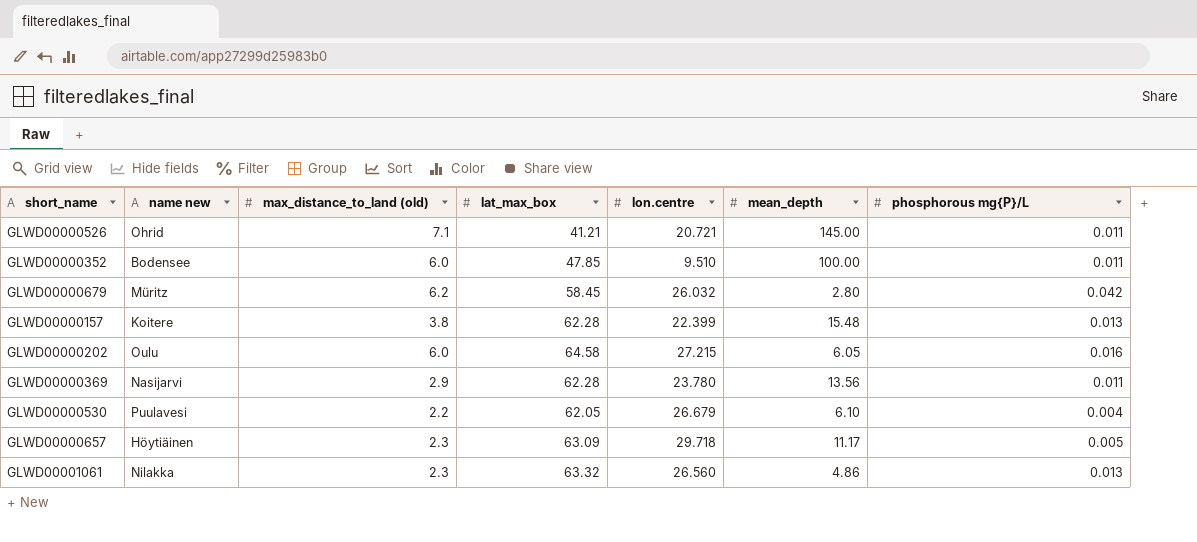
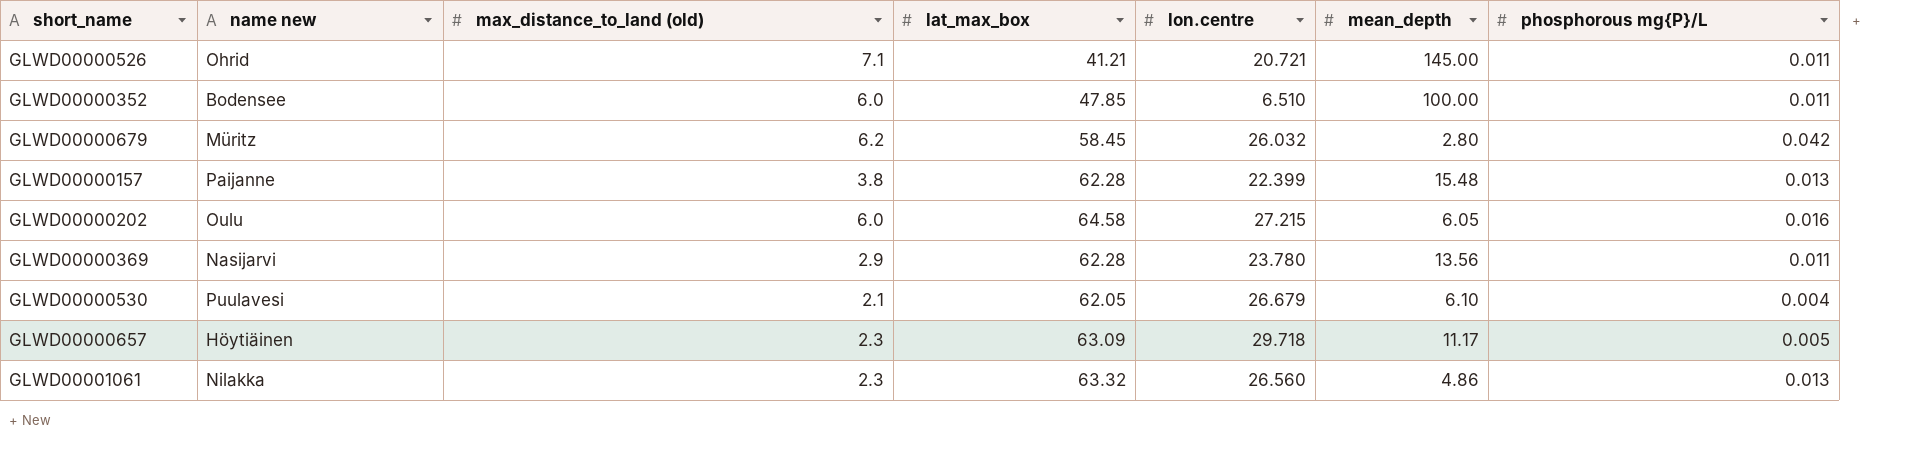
GLWD00000352 | lon.centre: 9.510 -> 6.510
GLWD00000157 | name new: Koitere -> Paijanne
GLWD00000530 | max_distance_to_land (old): 2.2 -> 2.1

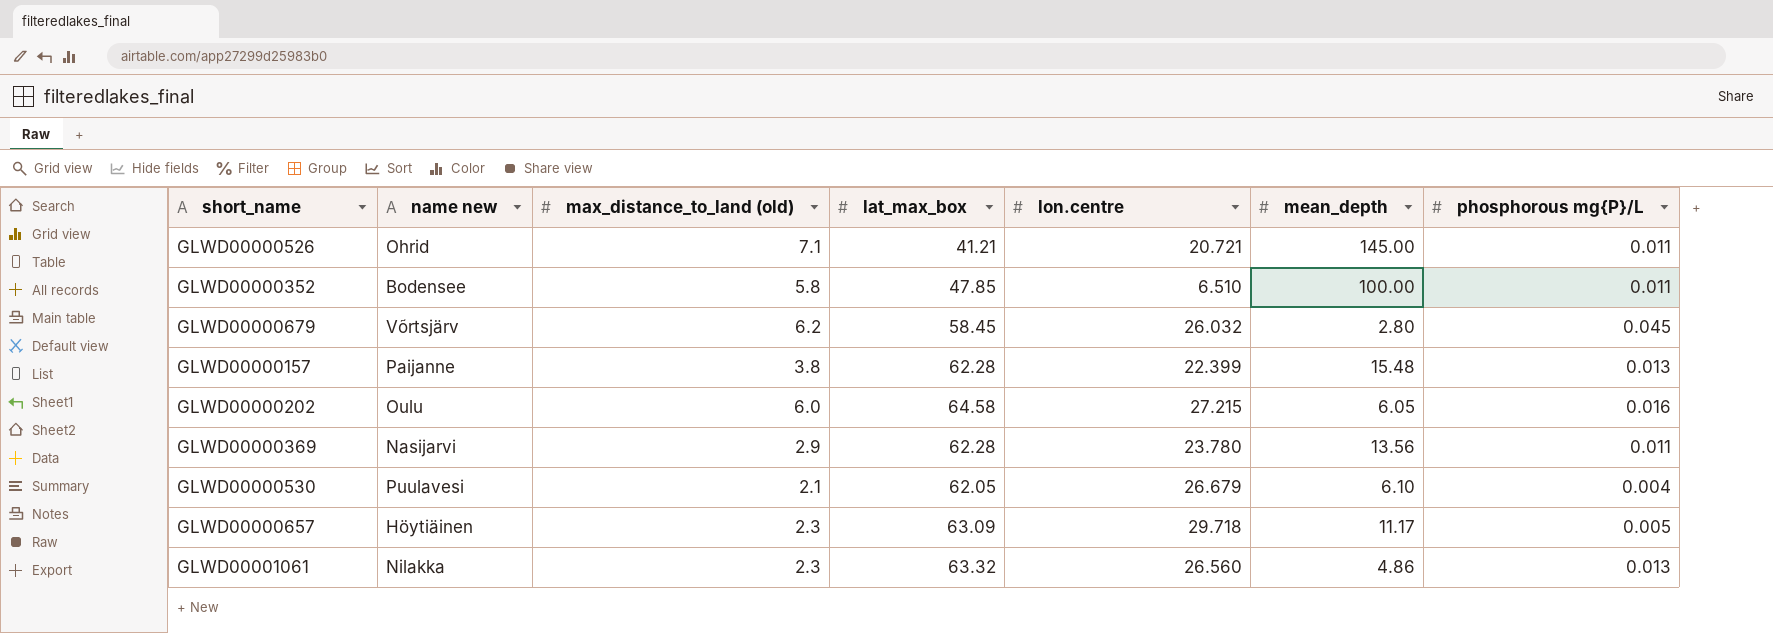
GLWD00000352 | max_distance_to_land (old): 6.0 -> 5.8
GLWD00000679 | name new: Müritz -> Võrtsjärv
GLWD00000679 | phosphorous mg{P}/L: 0.042 -> 0.045

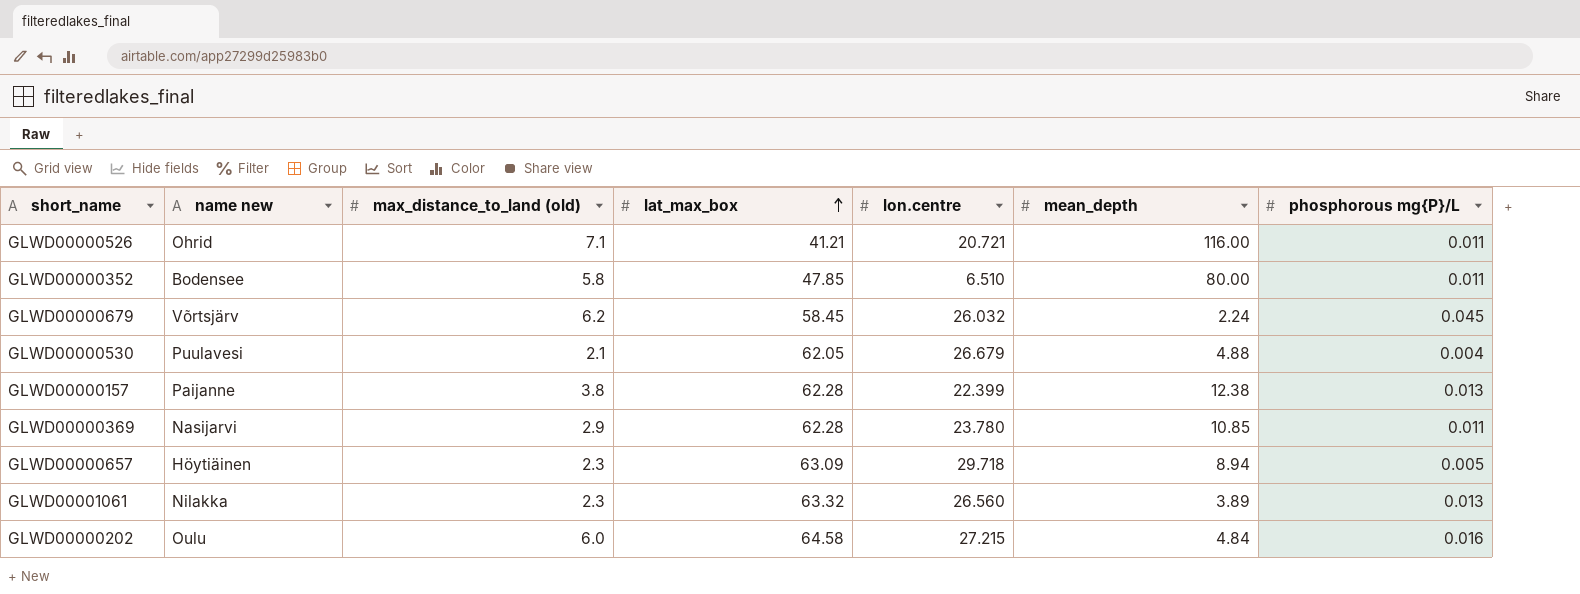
row order: none -> lat_max_box ascending
GLWD00000526 | mean_depth: 145.00 -> 116.00
GLWD00000352 | mean_depth: 100.00 -> 80.00
GLWD00000679 | mean_depth: 2.80 -> 2.24
GLWD00000530 | mean_depth: 6.10 -> 4.88
GLWD00000157 | mean_depth: 15.48 -> 12.38
GLWD00000369 | mean_depth: 13.56 -> 10.85
GLWD00000657 | mean_depth: 11.17 -> 8.94
GLWD00001061 | mean_depth: 4.86 -> 3.89
GLWD00000202 | mean_depth: 6.05 -> 4.84

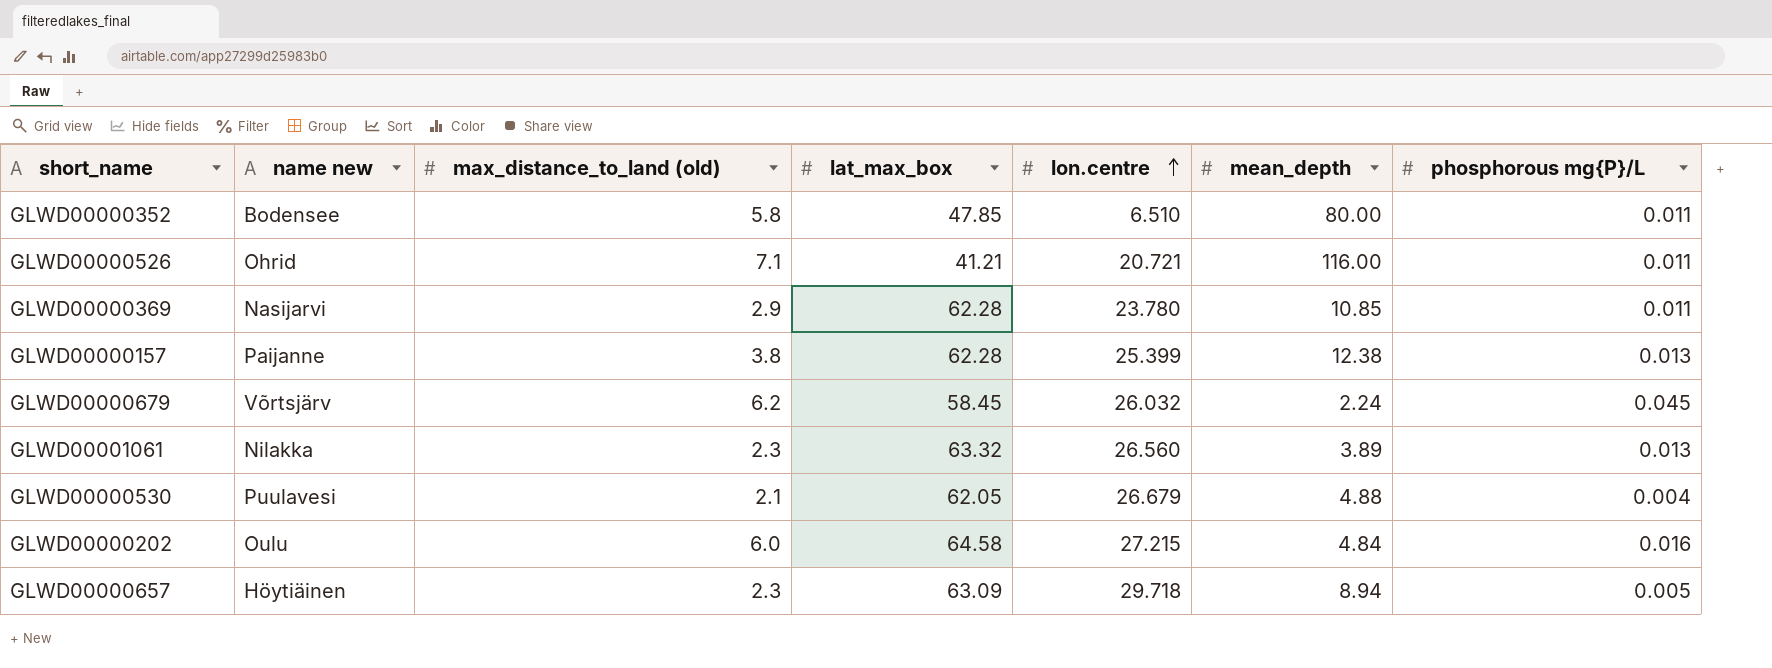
row order: lat_max_box ascending -> lon.centre ascending
GLWD00000157 | lon.centre: 22.399 -> 25.399

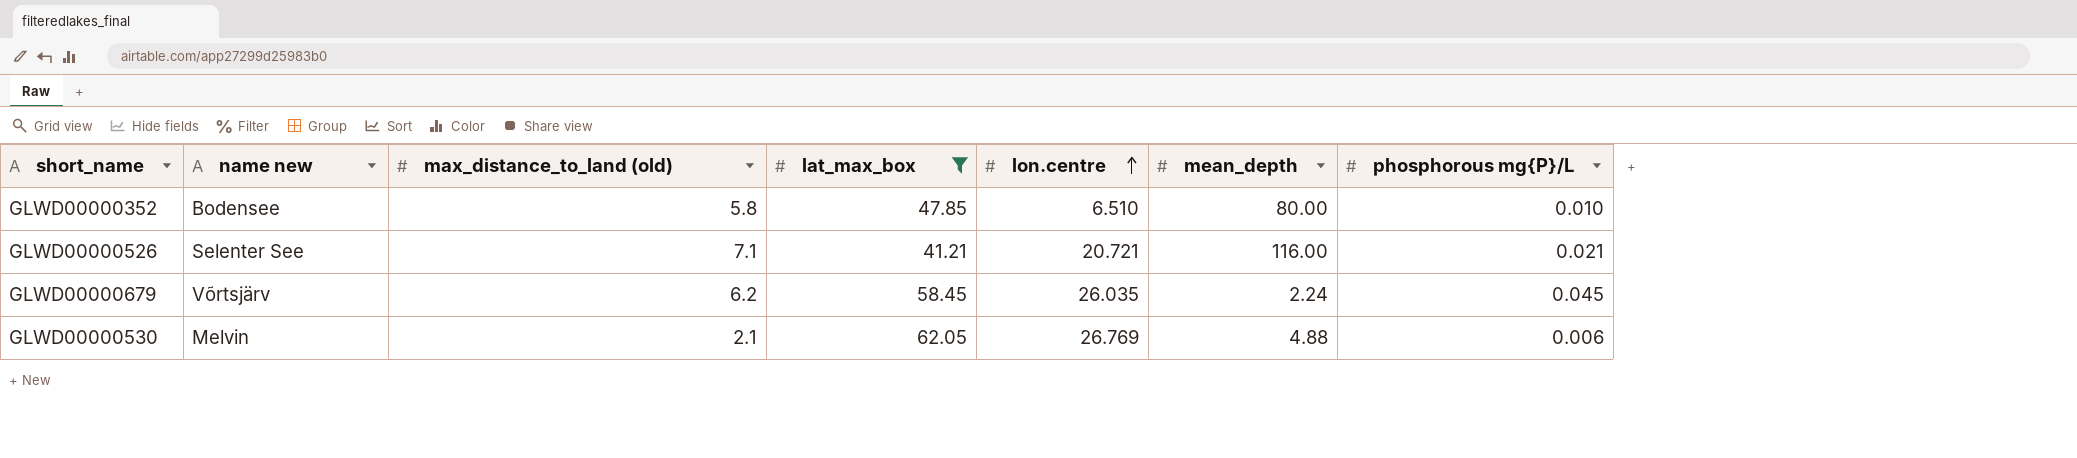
filter: none -> lat_max_box <= 62.05
GLWD00000352 | phosphorous mg{P}/L: 0.011 -> 0.010
GLWD00000526 | name new: Ohrid -> Selenter See
GLWD00000526 | phosphorous mg{P}/L: 0.011 -> 0.021
GLWD00000679 | lon.centre: 26.032 -> 26.035
GLWD00000530 | name new: Puulavesi -> Melvin
GLWD00000530 | lon.centre: 26.679 -> 26.769
GLWD00000530 | phosphorous mg{P}/L: 0.004 -> 0.006

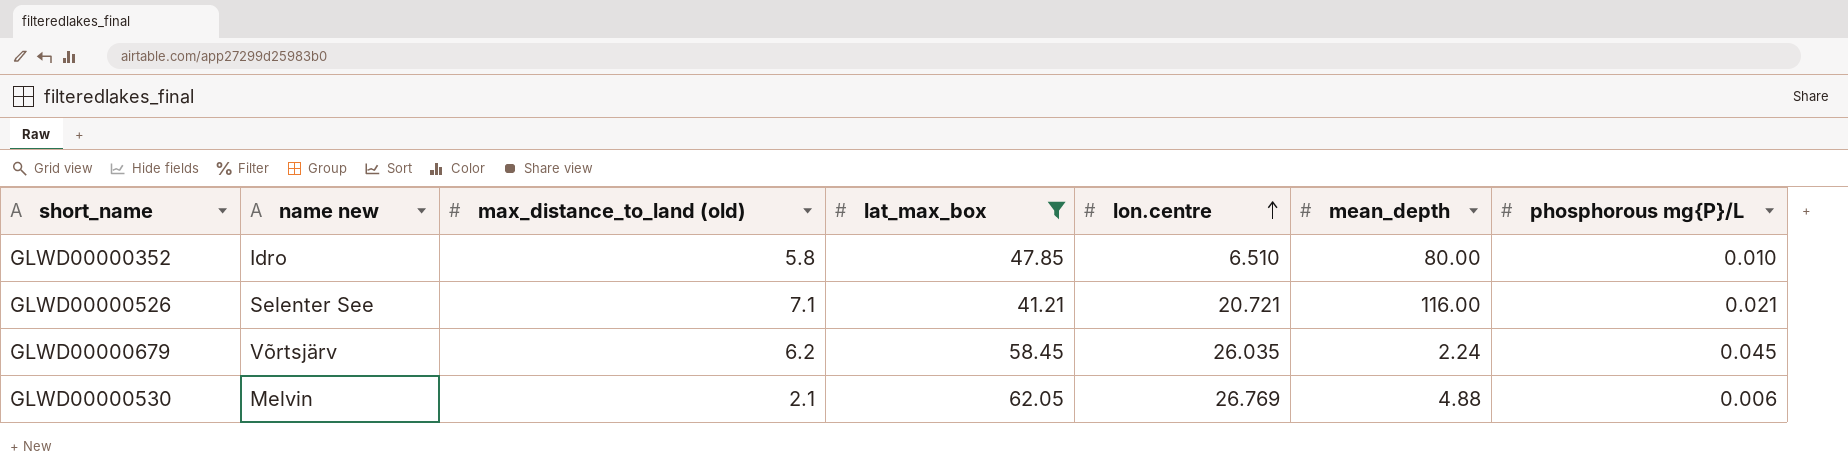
GLWD00000352 | name new: Bodensee -> Idro

